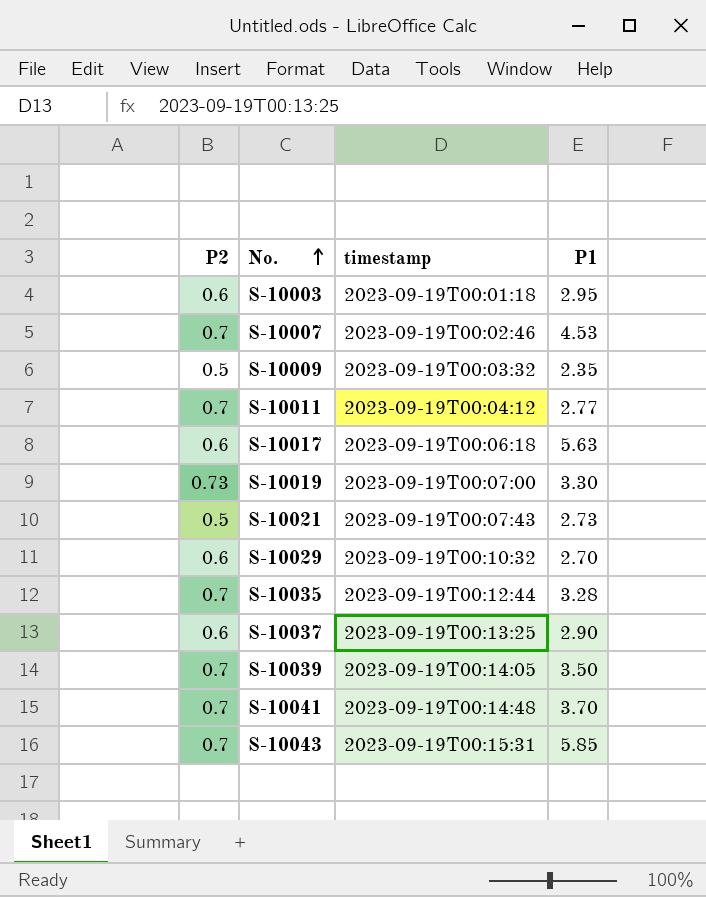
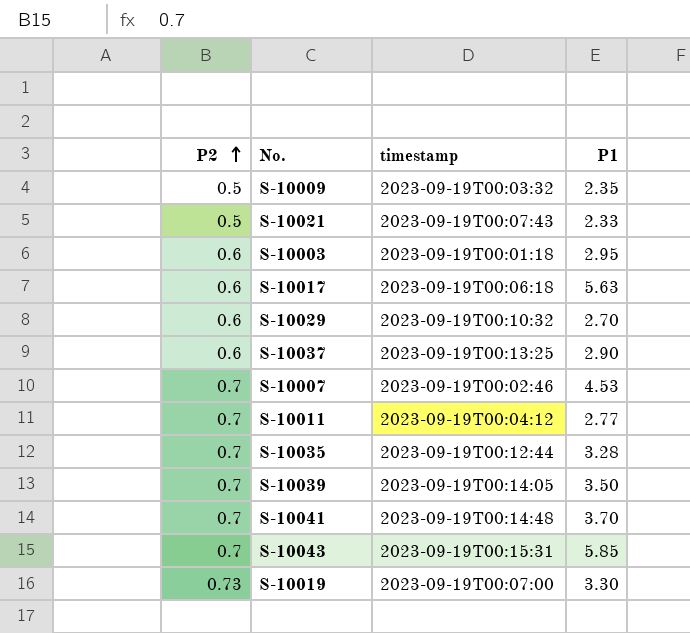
row order: No. ascending -> P2 ascending
S-10021 | P1: 2.73 -> 2.33

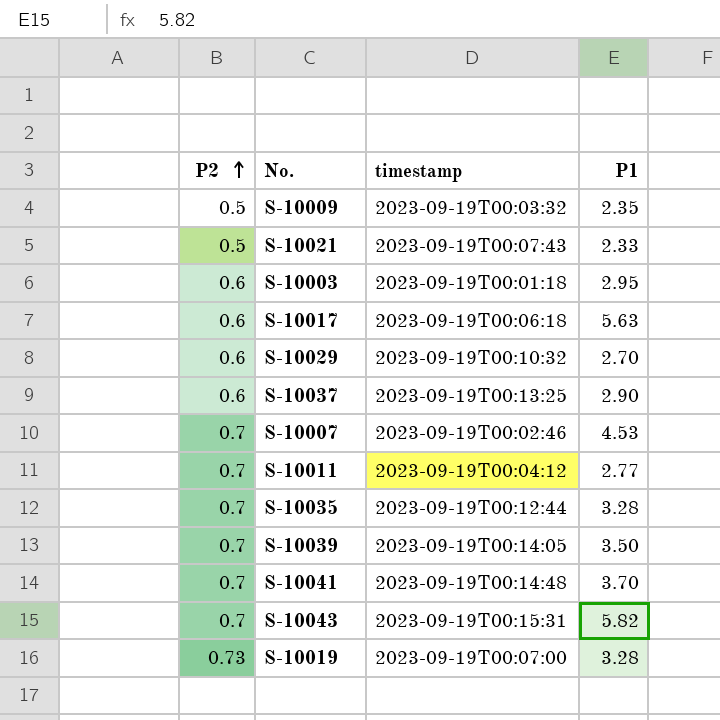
S-10043 | P1: 5.85 -> 5.82
S-10019 | P1: 3.30 -> 3.28

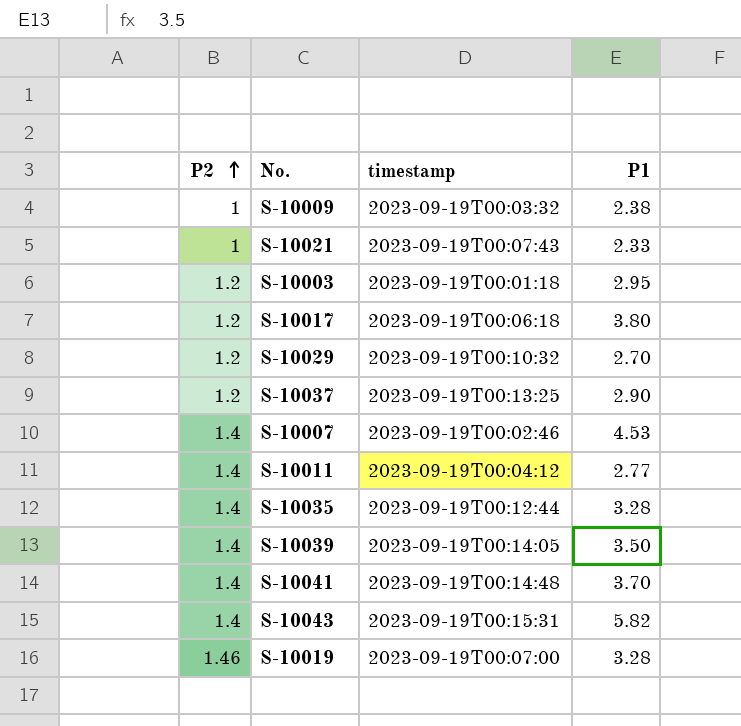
S-10009 | P2: 0.5 -> 1
S-10009 | P1: 2.35 -> 2.38
S-10021 | P2: 0.5 -> 1
S-10003 | P2: 0.6 -> 1.2
S-10017 | P2: 0.6 -> 1.2
S-10017 | P1: 5.63 -> 3.80
S-10029 | P2: 0.6 -> 1.2
S-10037 | P2: 0.6 -> 1.2
S-10007 | P2: 0.7 -> 1.4
S-10011 | P2: 0.7 -> 1.4
S-10035 | P2: 0.7 -> 1.4
S-10039 | P2: 0.7 -> 1.4
S-10041 | P2: 0.7 -> 1.4
S-10043 | P2: 0.7 -> 1.4
S-10019 | P2: 0.73 -> 1.46

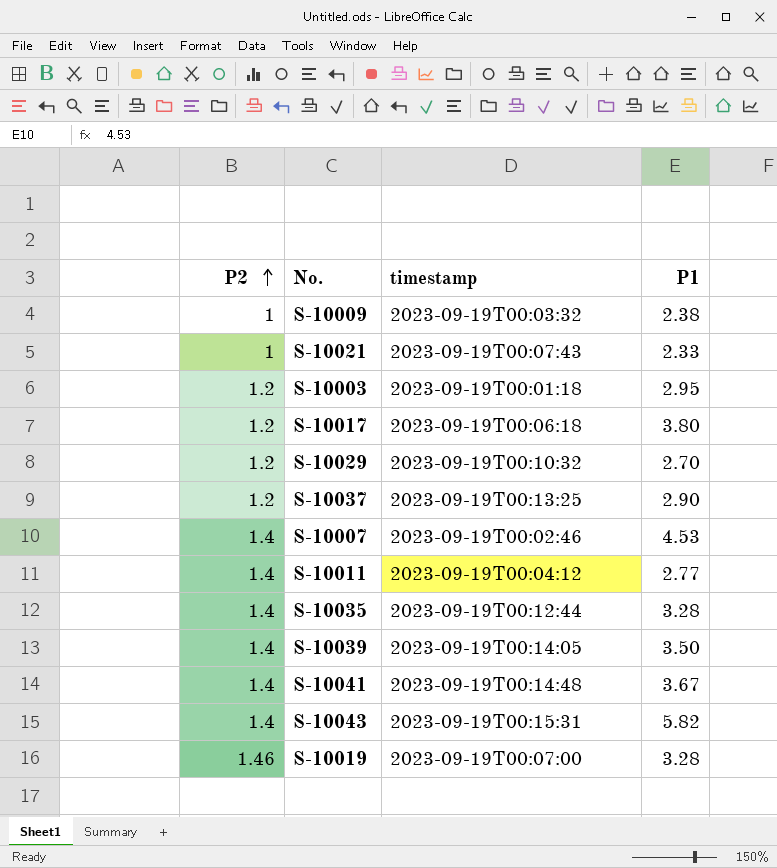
S-10041 | P1: 3.70 -> 3.67

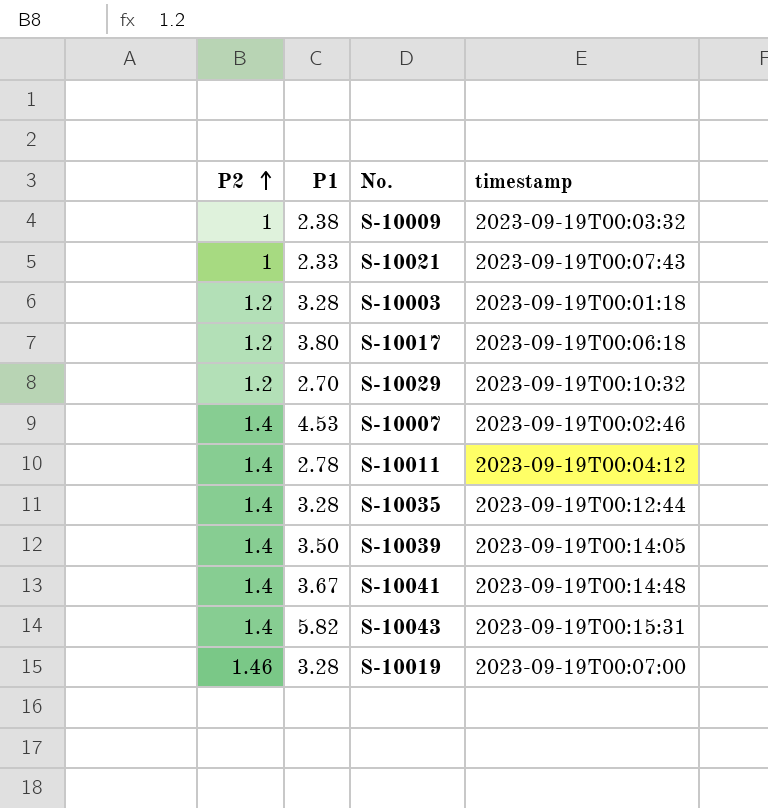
column P1 | position: 4 -> 2
row S-10037: 1.2 | 2023-09-19T00:13:25 | 2.90 -> none
S-10003 | P1: 2.95 -> 3.28
S-10011 | P1: 2.77 -> 2.78

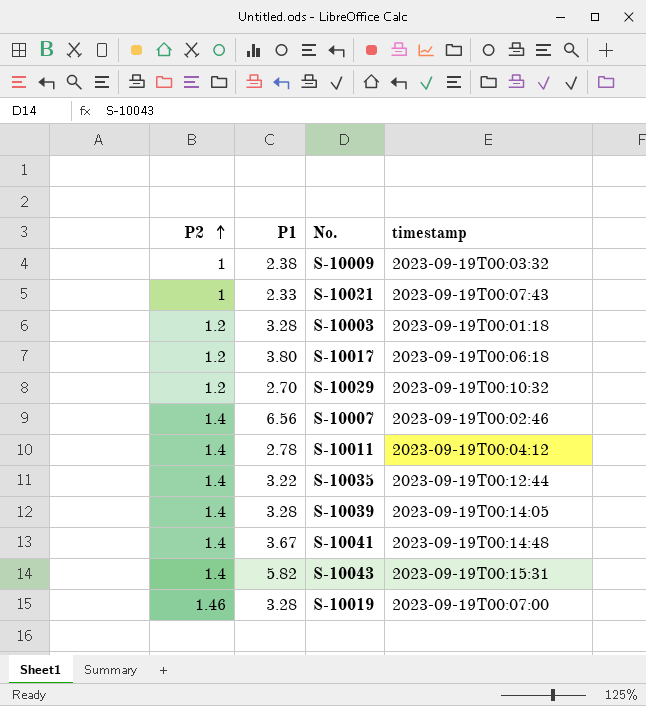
S-10007 | P1: 4.53 -> 6.56
S-10035 | P1: 3.28 -> 3.22
S-10039 | P1: 3.50 -> 3.28

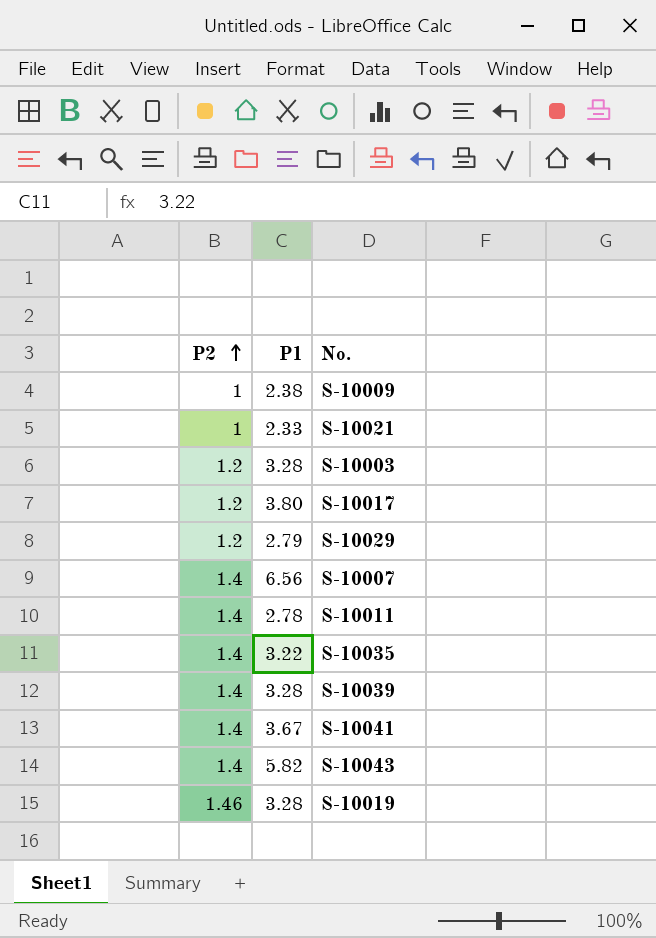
column timestamp | position: 4 -> none
S-10029 | P1: 2.70 -> 2.79

